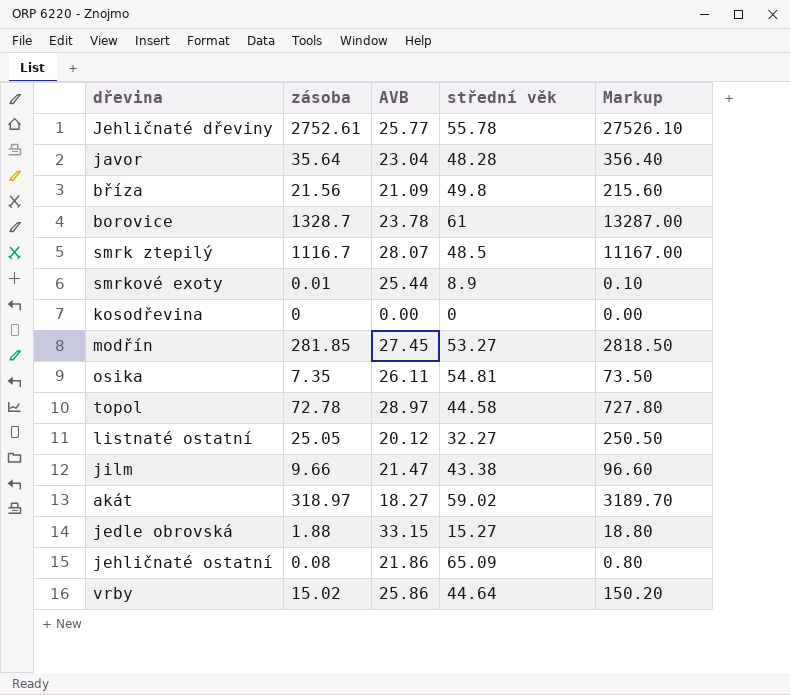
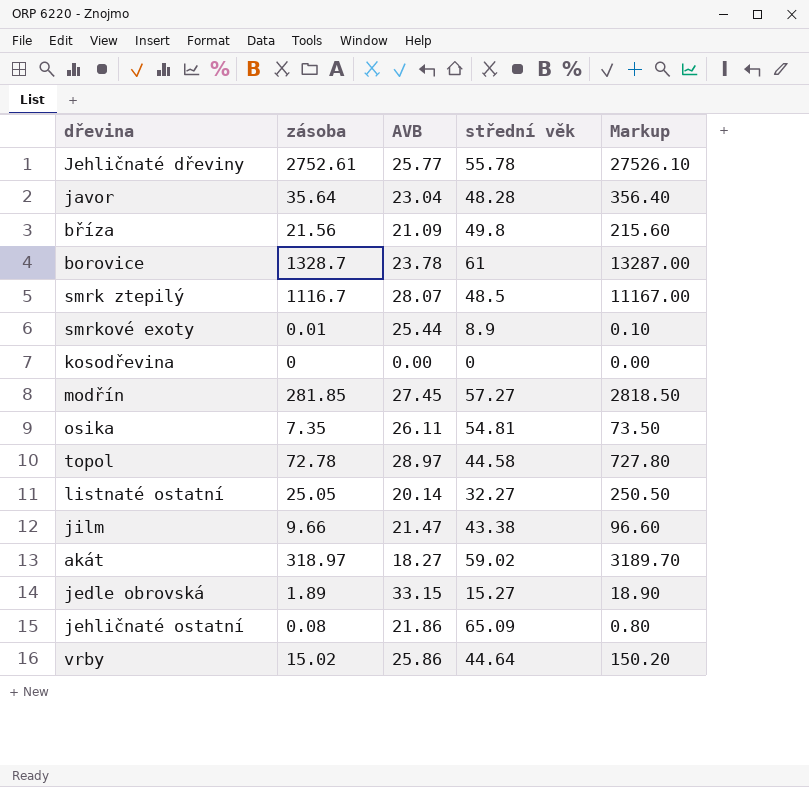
modřín | střední věk: 53.27 -> 57.27
listnaté ostatní | AVB: 20.12 -> 20.14
jedle obrovská | zásoba: 1.88 -> 1.89
jedle obrovská | Markup: 18.80 -> 18.90

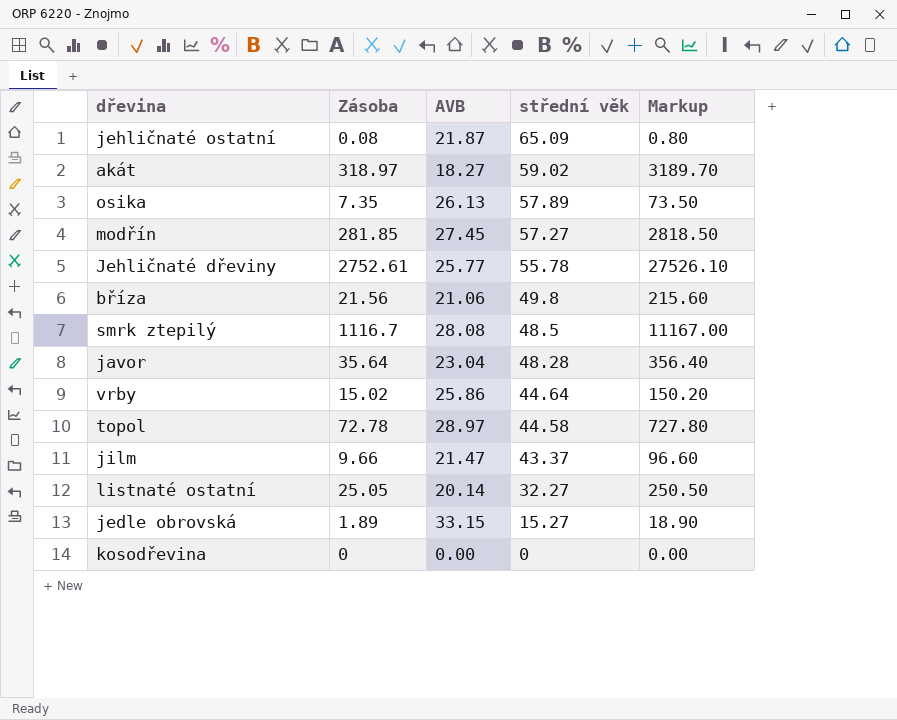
row order: none -> střední věk descending
column name: zásoba -> Zásoba
row borovice: 1328.7 | 23.78 | 61 | 13287.00 -> none
row smrkové exoty: 0.01 | 25.44 | 8.9 | 0.10 -> none
jehličnaté ostatní | AVB: 21.86 -> 21.87
osika | AVB: 26.11 -> 26.13
osika | střední věk: 54.81 -> 57.89
bříza | AVB: 21.09 -> 21.06
smrk ztepilý | AVB: 28.07 -> 28.08
jilm | střední věk: 43.38 -> 43.37

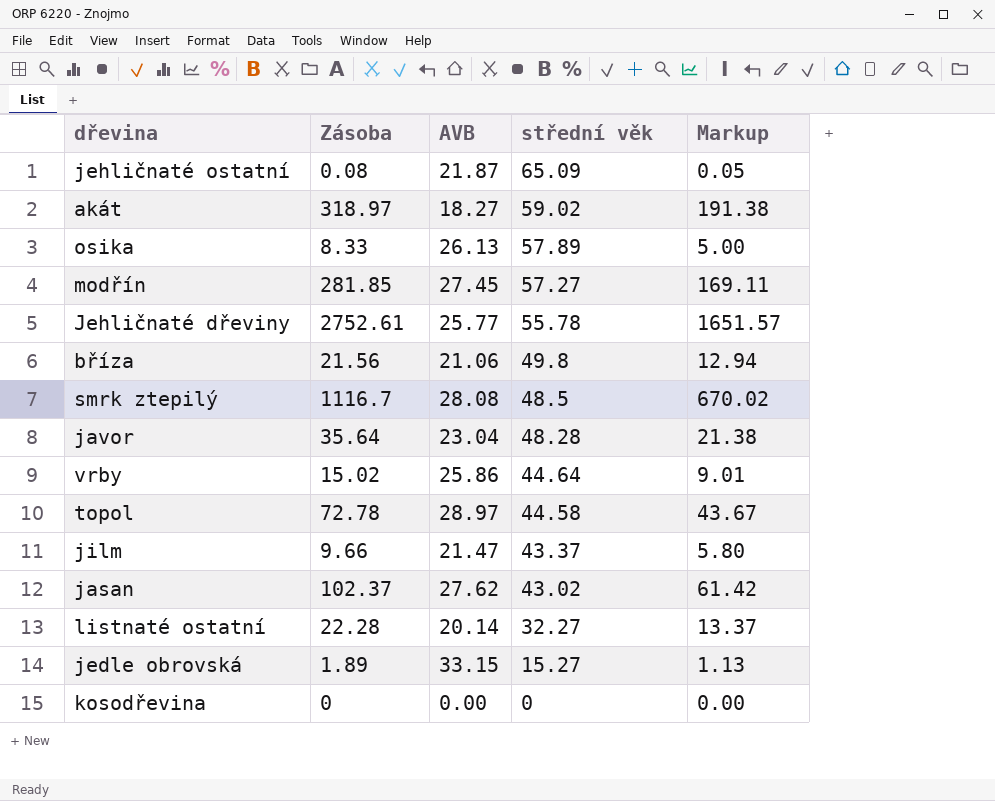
column Markup | formula: [Zásoba] * 10 -> [Zásoba] * 0.6
osika | Zásoba: 7.35 -> 8.33
row jasan: none -> 102.37 | 27.62 | 43.02 | 61.42
listnaté ostatní | Zásoba: 25.05 -> 22.28

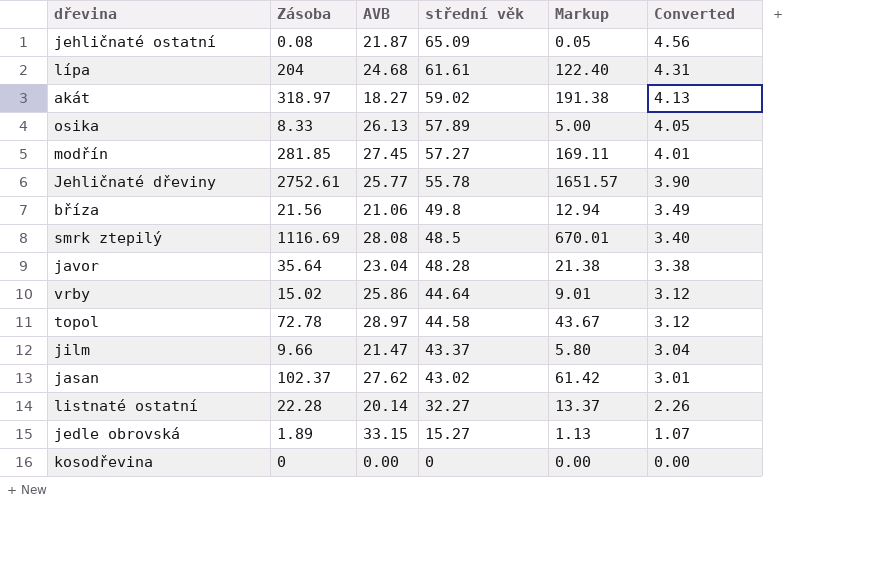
column Converted | formula: none -> [střední věk] * 0.07
row lípa: none -> 204 | 24.68 | 61.61 | 122.40 | 4.31
smrk ztepilý | Zásoba: 1116.7 -> 1116.69
smrk ztepilý | Markup: 670.02 -> 670.01

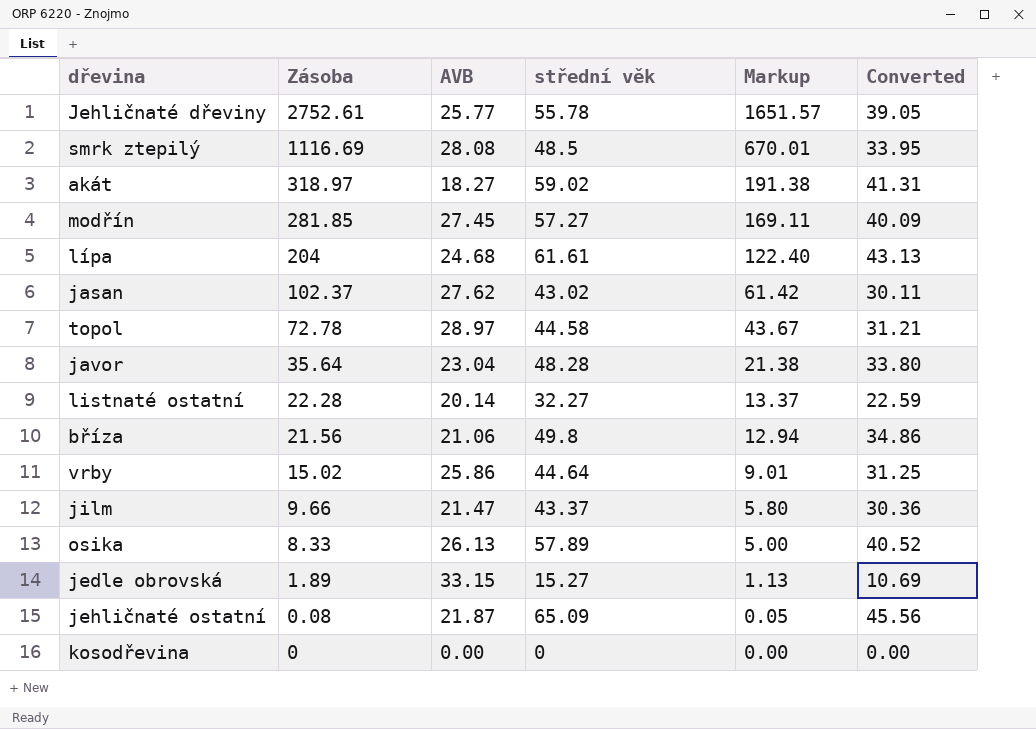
row order: střední věk descending -> Zásoba descending
column Converted | formula: [střední věk] * 0.07 -> [střední věk] * 0.7

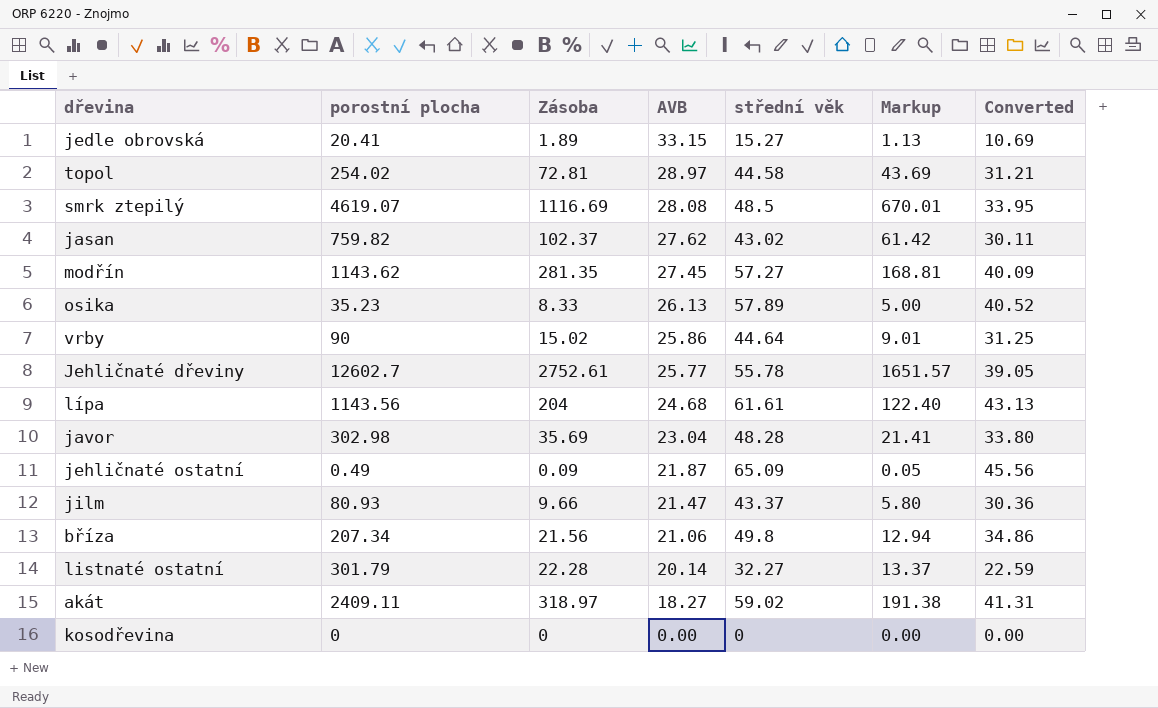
row order: Zásoba descending -> AVB descending
column porostní plocha | position: none -> 2
topol | Zásoba: 72.78 -> 72.81
topol | Markup: 43.67 -> 43.69
modřín | Zásoba: 281.85 -> 281.35
modřín | Markup: 169.11 -> 168.81
javor | Zásoba: 35.64 -> 35.69
javor | Markup: 21.38 -> 21.41
jehličnaté ostatní | Zásoba: 0.08 -> 0.09

